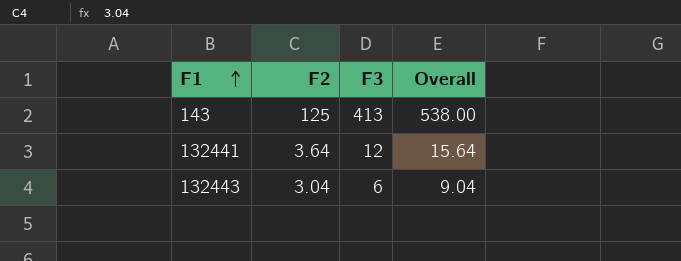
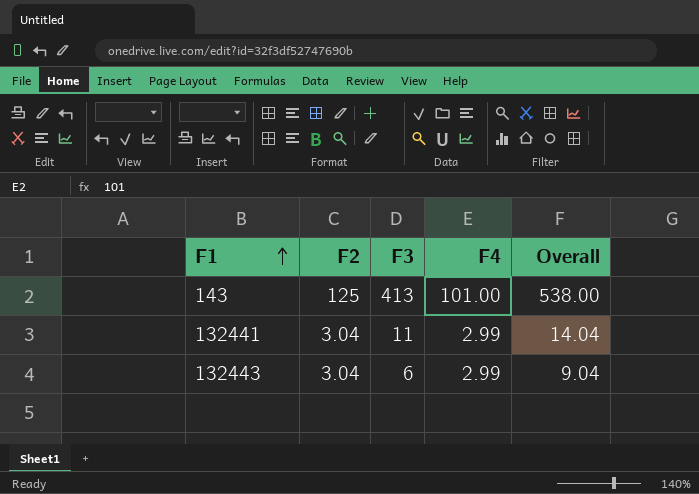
column F4 | position: none -> 4
132441 | F2: 3.64 -> 3.04
132441 | F3: 12 -> 11
132441 | Overall: 15.64 -> 14.04

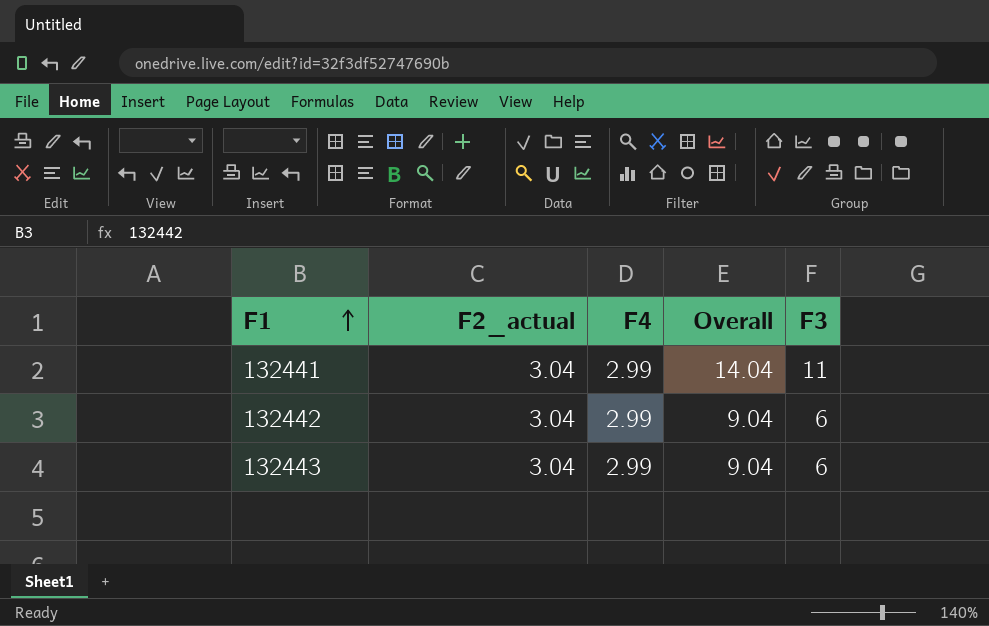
column name: F2 -> F2_actual
column F3 | position: 3 -> 5
row 143: 125 | 413 | 101.00 | 538.00 -> none
row 132442: none -> 3.04 | 2.99 | 9.04 | 6

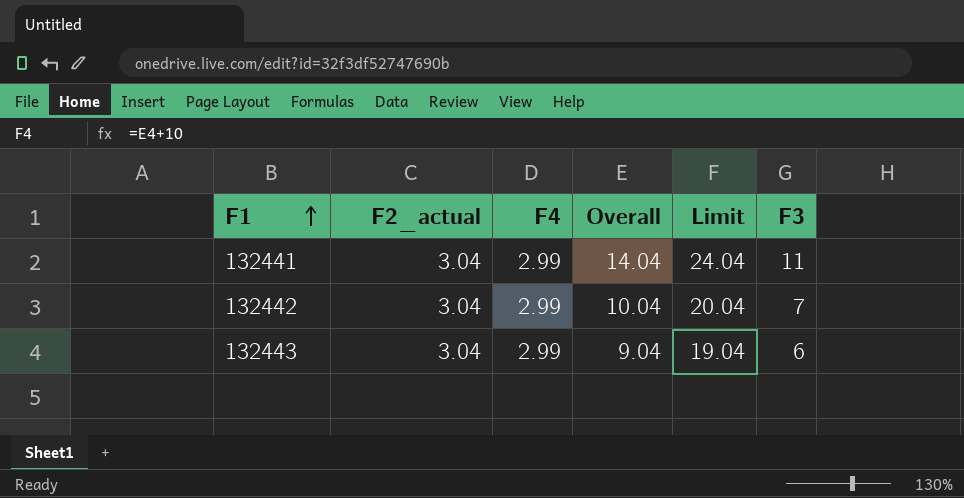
column Limit | formula: none -> [Overall] + 10
132442 | Overall: 9.04 -> 10.04
132442 | F3: 6 -> 7

